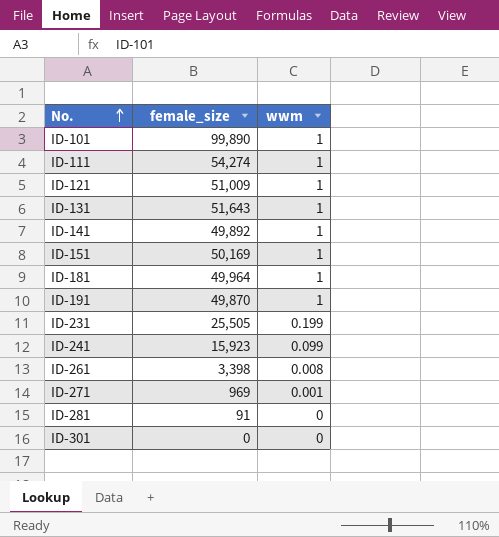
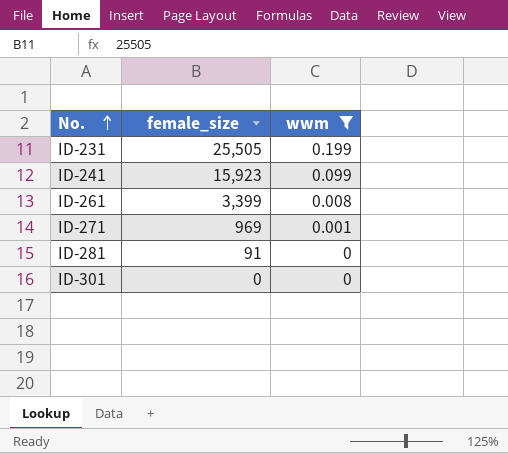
filter: none -> wwm != 1
ID-261 | female_size: 3,398 -> 3,399

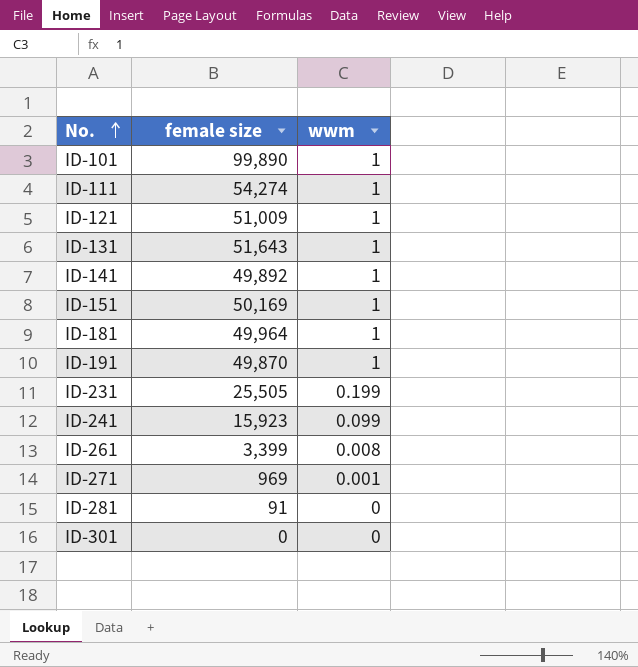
filter: wwm != 1 -> none
column name: female_size -> female size

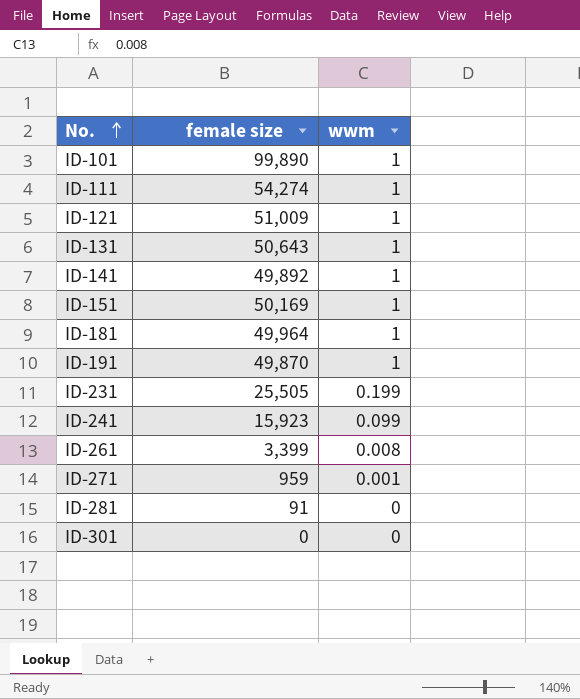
ID-131 | female size: 51,643 -> 50,643
ID-271 | female size: 969 -> 959

